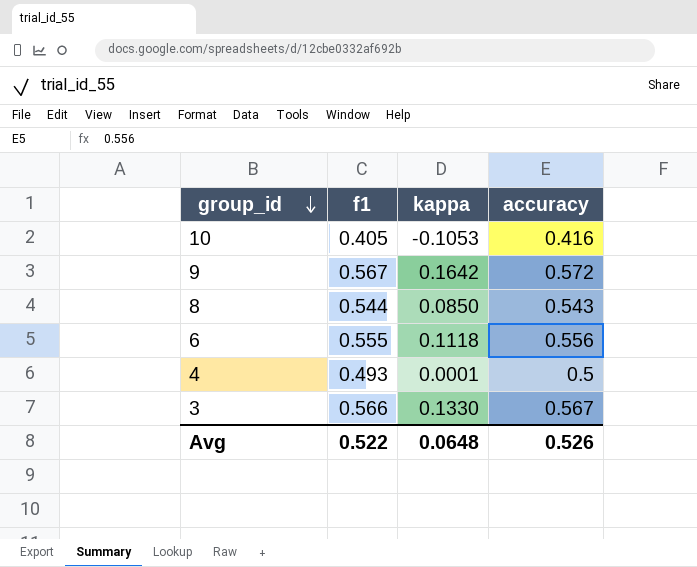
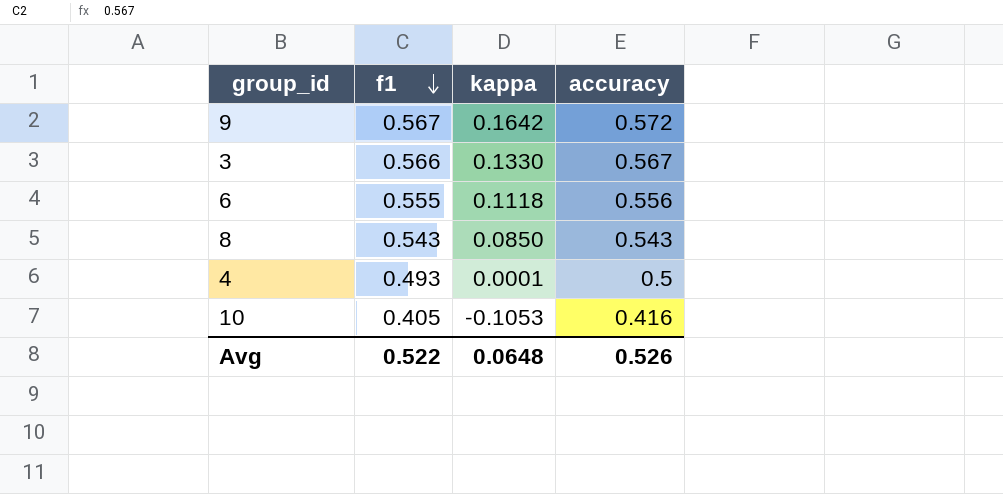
row order: group_id descending -> f1 descending
8 | f1: 0.544 -> 0.543

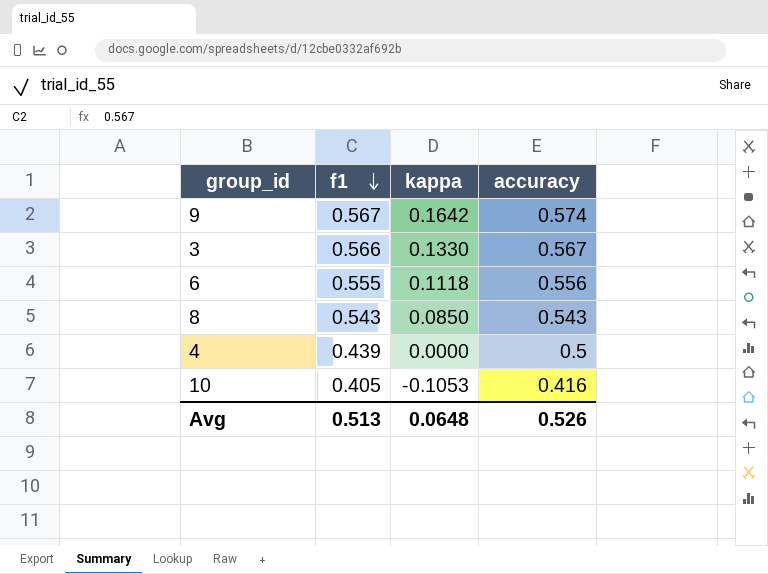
9 | accuracy: 0.572 -> 0.574
4 | f1: 0.493 -> 0.439
4 | kappa: 0.0001 -> 0.0000
Avg | f1: 0.522 -> 0.513

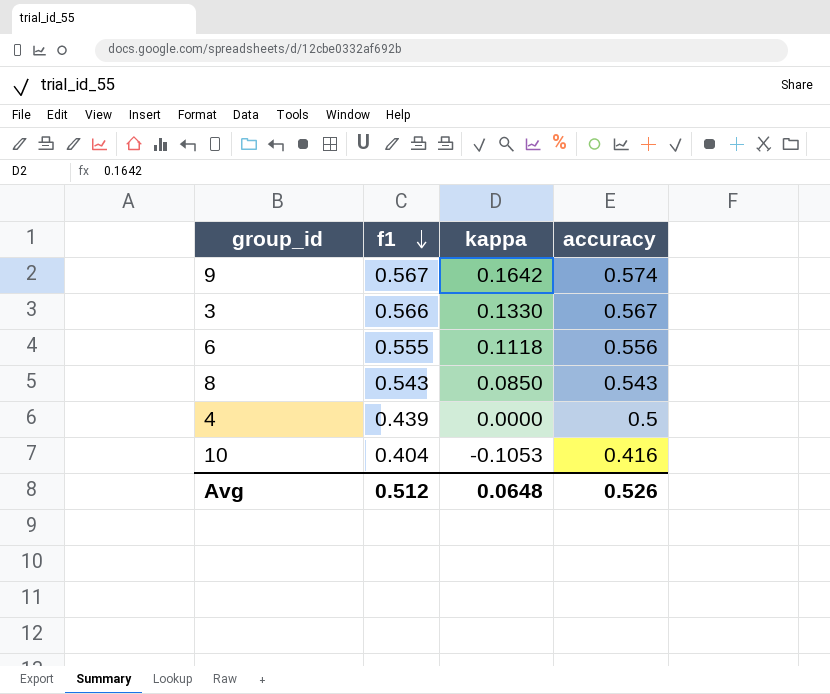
10 | f1: 0.405 -> 0.404
Avg | f1: 0.513 -> 0.512

